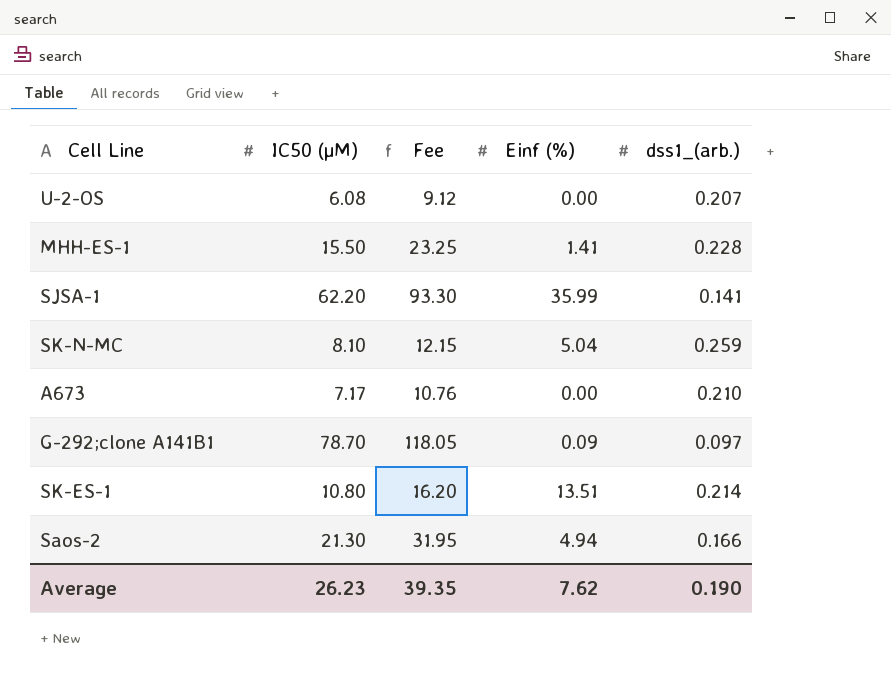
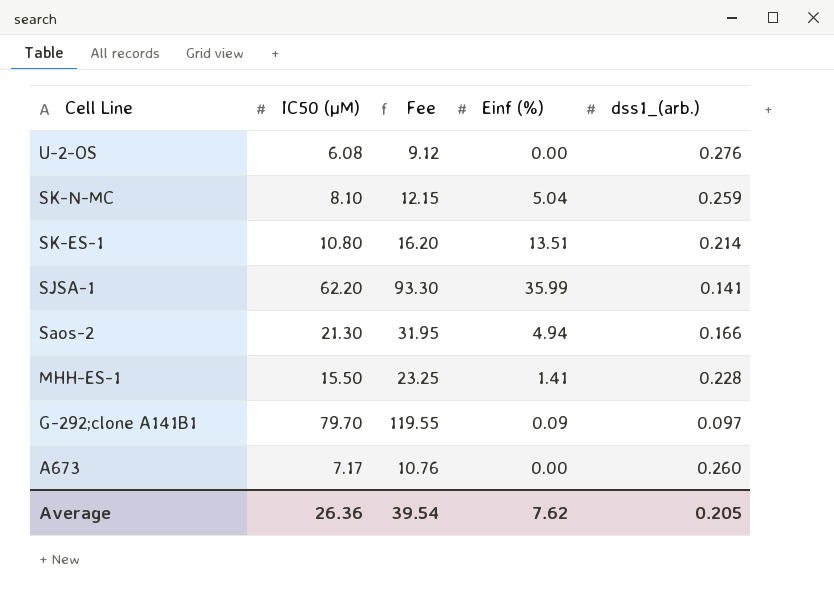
row order: none -> Cell Line descending
U-2-OS | dss1_(arb.): 0.207 -> 0.276
G-292;clone A141B1 | IC50 (µM): 78.70 -> 79.70
G-292;clone A141B1 | Fee: 118.05 -> 119.55
A673 | dss1_(arb.): 0.210 -> 0.260
Average | IC50 (µM): 26.23 -> 26.36
Average | Fee: 39.35 -> 39.54
Average | dss1_(arb.): 0.190 -> 0.205

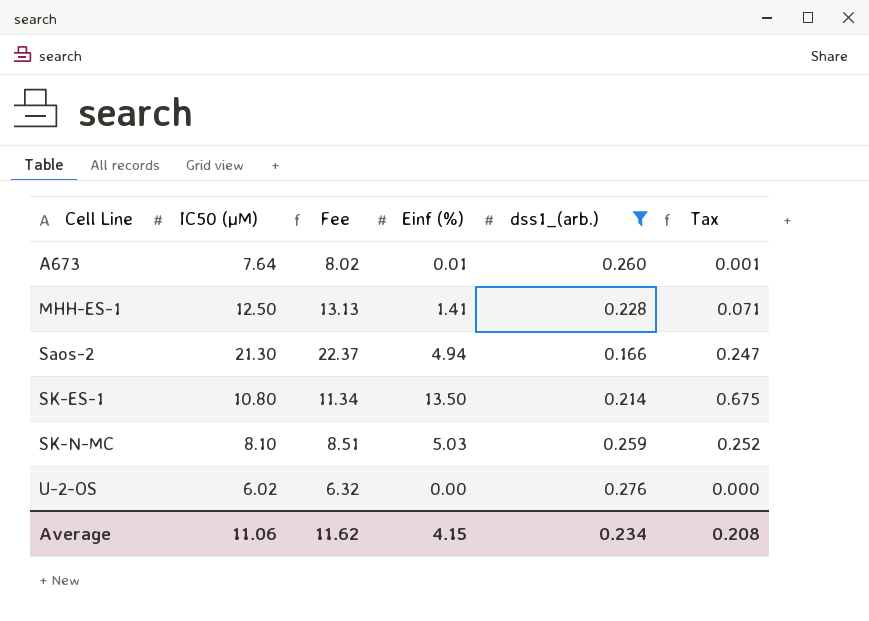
filter: none -> dss1_(arb.) >= 0.166
row order: Cell Line descending -> Cell Line ascending
column Fee | formula: [IC50 (µM)] * 1.5 -> [IC50 (µM)] * 1.05
column Tax | formula: none -> [Einf (%)] * 0.05
A673 | IC50 (µM): 7.17 -> 7.64
A673 | Einf (%): 0.00 -> 0.01
MHH-ES-1 | IC50 (µM): 15.50 -> 12.50
SK-ES-1 | Einf (%): 13.51 -> 13.50
SK-N-MC | Einf (%): 5.04 -> 5.03
U-2-OS | IC50 (µM): 6.08 -> 6.02
Average | IC50 (µM): 26.36 -> 11.06
Average | Fee: 39.54 -> 11.62
Average | Einf (%): 7.62 -> 4.15
Average | dss1_(arb.): 0.205 -> 0.234

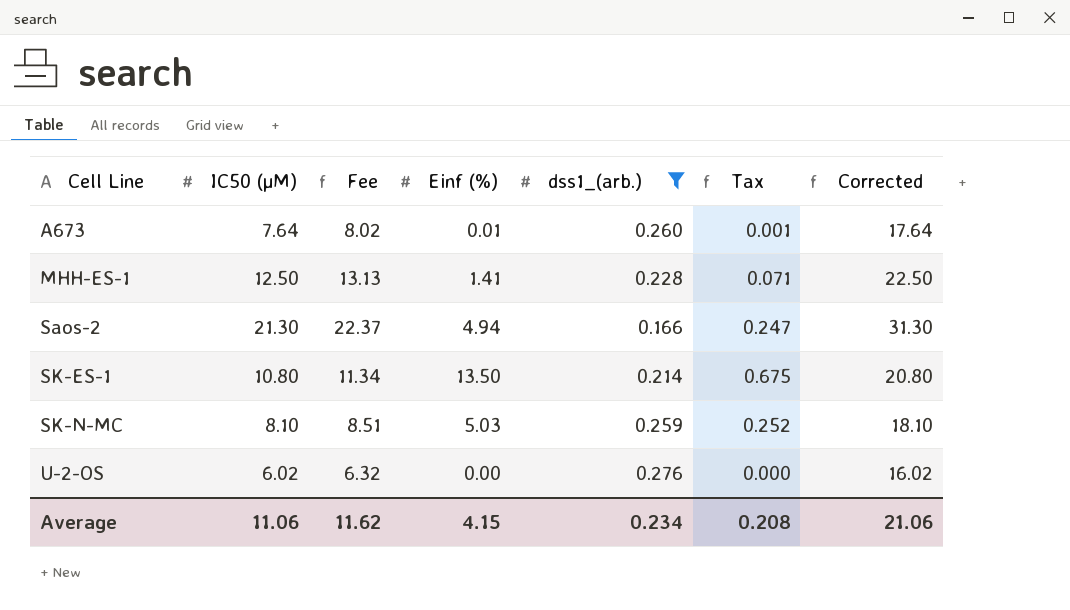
column Corrected | formula: none -> [IC50 (µM)] + 10

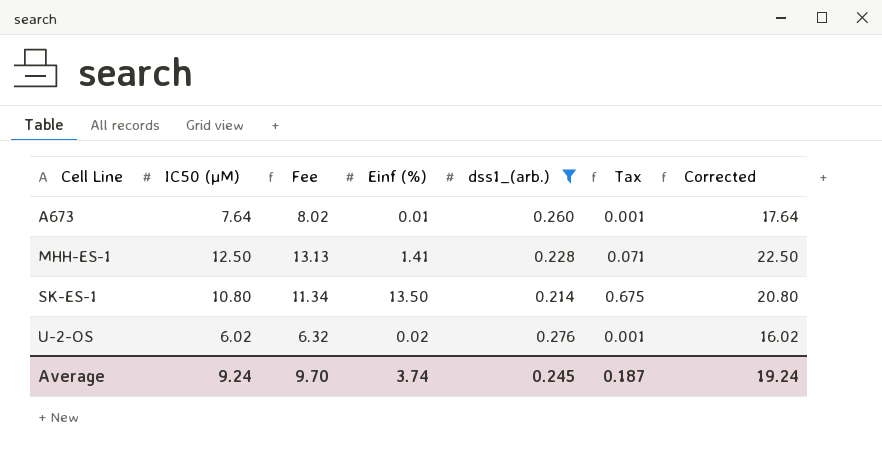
row Saos-2: 21.30 | 22.37 | 4.94 | 0.166 | 0.247 | 31.30 -> none
row SK-N-MC: 8.10 | 8.51 | 5.03 | 0.259 | 0.252 | 18.10 -> none
U-2-OS | Einf (%): 0.00 -> 0.02
U-2-OS | Tax: 0.000 -> 0.001
Average | IC50 (µM): 11.06 -> 9.24
Average | Fee: 11.62 -> 9.70
Average | Einf (%): 4.15 -> 3.74
Average | dss1_(arb.): 0.234 -> 0.245
Average | Tax: 0.208 -> 0.187
Average | Corrected: 21.06 -> 19.24

